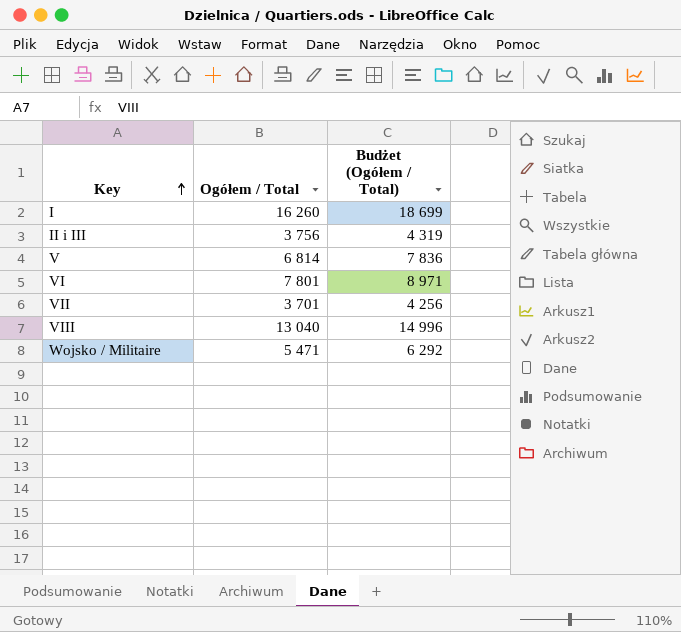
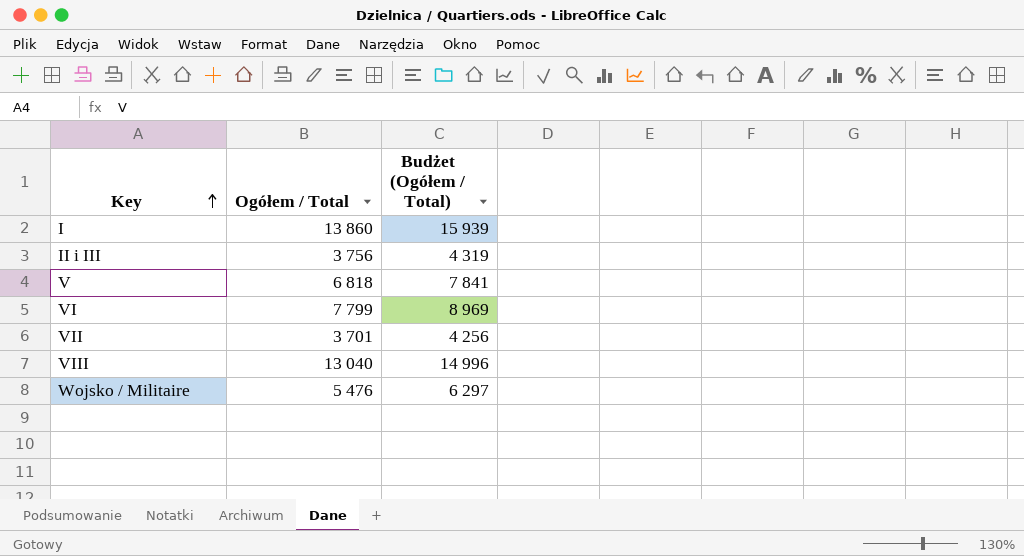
I | Ogółem / Total: 16 260 -> 13 860
I | Budżet (Ogółem / Total): 18 699 -> 15 939
V | Ogółem / Total: 6 814 -> 6 818
V | Budżet (Ogółem / Total): 7 836 -> 7 841
VI | Ogółem / Total: 7 801 -> 7 799
VI | Budżet (Ogółem / Total): 8 971 -> 8 969
Wojsko / Militaire | Ogółem / Total: 5 471 -> 5 476
Wojsko / Militaire | Budżet (Ogółem / Total): 6 292 -> 6 297

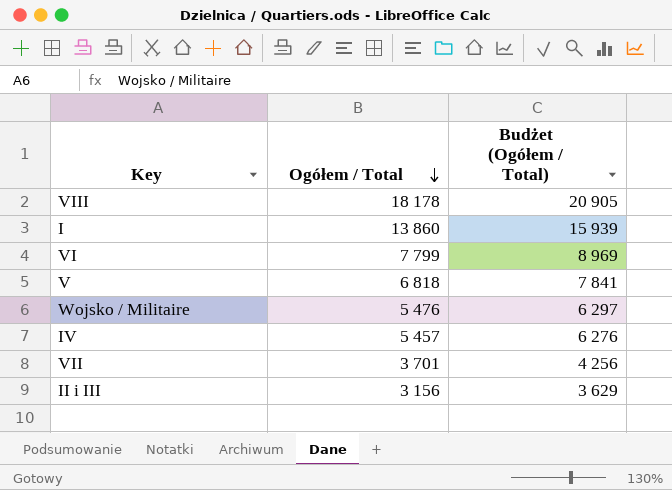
row order: Key ascending -> Ogółem / Total descending
VIII | Ogółem / Total: 13 040 -> 18 178
VIII | Budżet (Ogółem / Total): 14 996 -> 20 905
row IV: none -> 5 457 | 6 276
II i III | Ogółem / Total: 3 756 -> 3 156
II i III | Budżet (Ogółem / Total): 4 319 -> 3 629

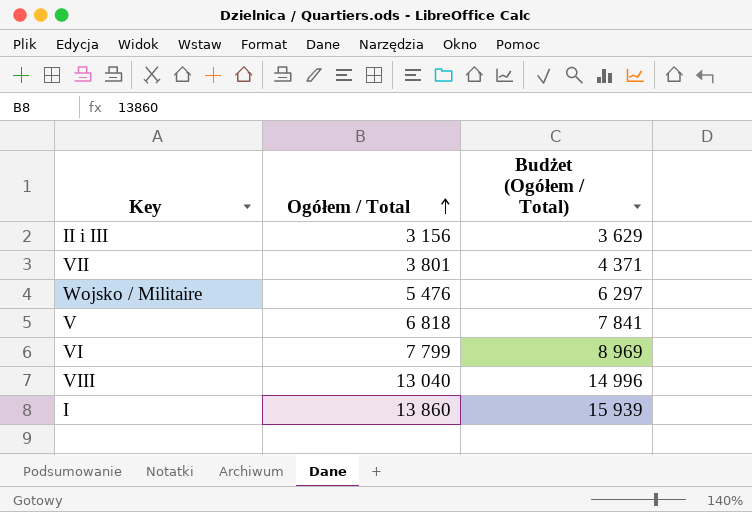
row order: Ogółem / Total descending -> Ogółem / Total ascending
row IV: 5 457 | 6 276 -> none
VII | Ogółem / Total: 3 701 -> 3 801
VII | Budżet (Ogółem / Total): 4 256 -> 4 371
VIII | Ogółem / Total: 18 178 -> 13 040
VIII | Budżet (Ogółem / Total): 20 905 -> 14 996

